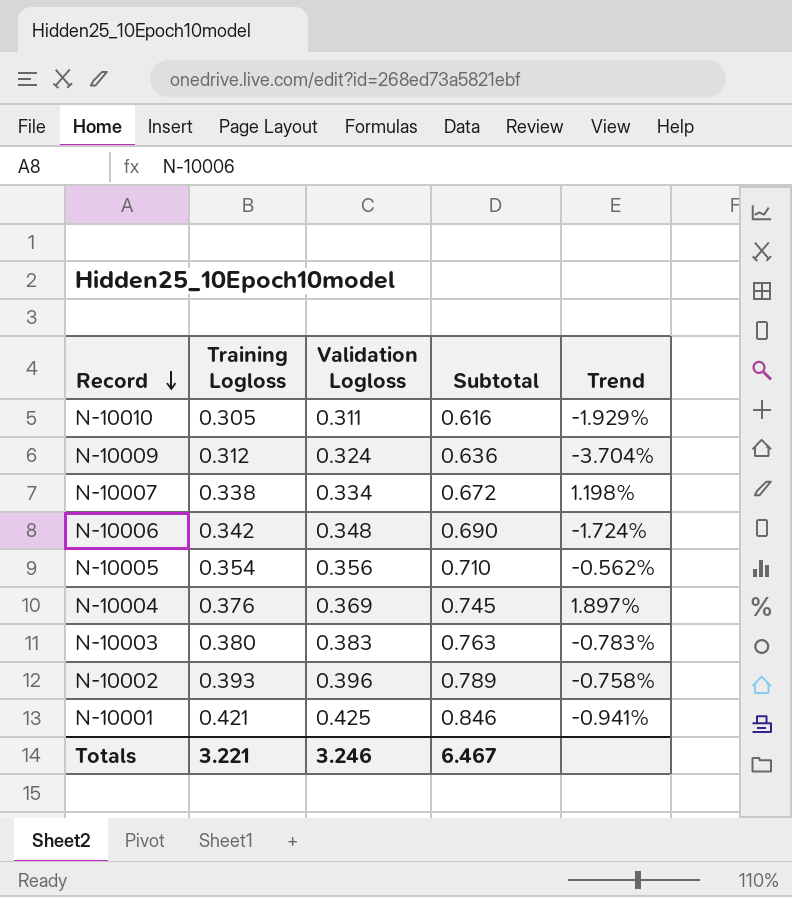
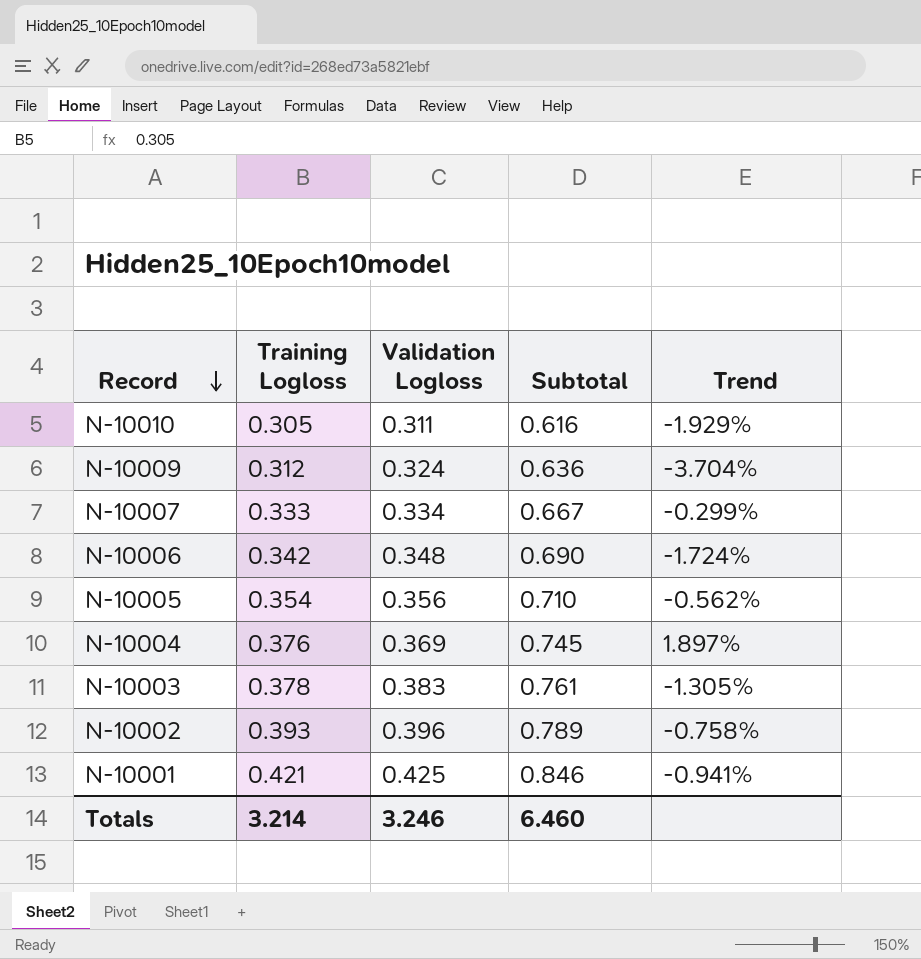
N-10007 | Training Logloss: 0.338 -> 0.333
N-10007 | Subtotal: 0.672 -> 0.667
N-10007 | Trend: 1.198% -> -0.299%
N-10003 | Training Logloss: 0.380 -> 0.378
N-10003 | Subtotal: 0.763 -> 0.761
N-10003 | Trend: -0.783% -> -1.305%
Totals | Training Logloss: 3.221 -> 3.214
Totals | Subtotal: 6.467 -> 6.460

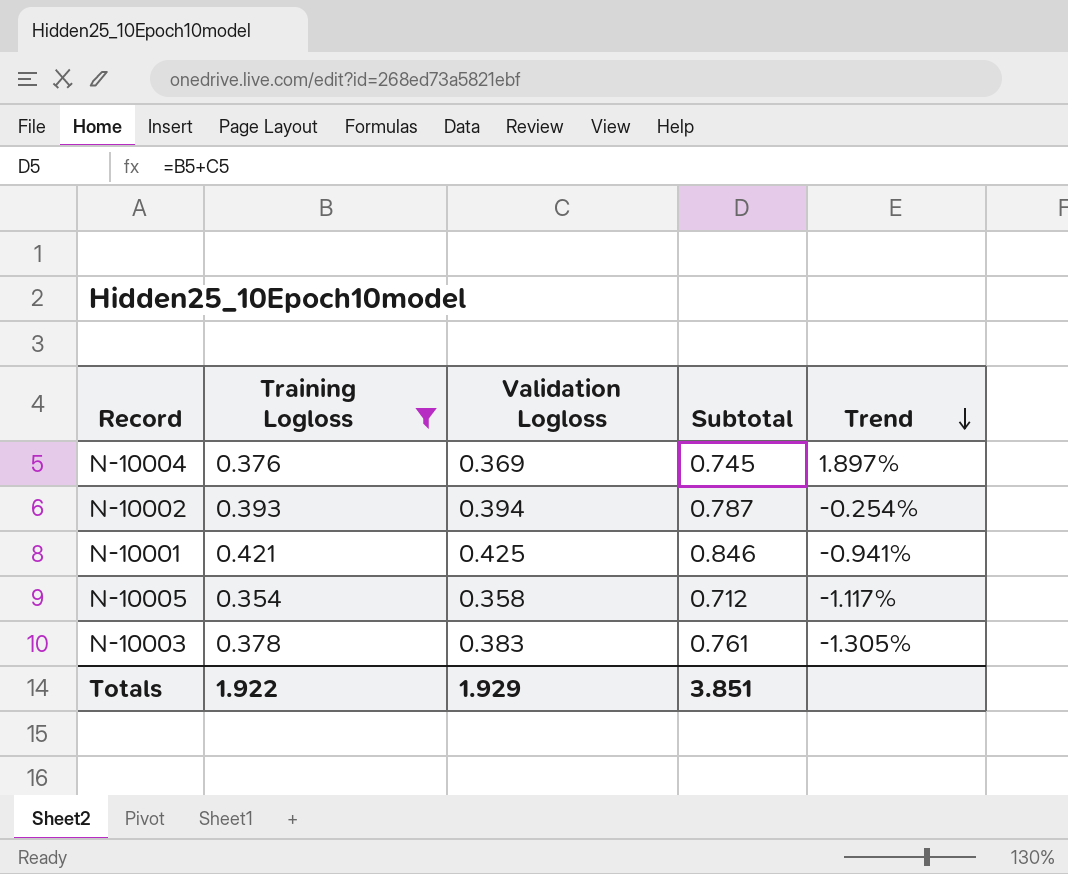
filter: none -> Training Logloss >= 0.354
row order: Record descending -> Trend descending
N-10002 | Validation Logloss: 0.396 -> 0.394
N-10002 | Subtotal: 0.789 -> 0.787
N-10002 | Trend: -0.758% -> -0.254%
N-10005 | Validation Logloss: 0.356 -> 0.358
N-10005 | Subtotal: 0.710 -> 0.712
N-10005 | Trend: -0.562% -> -1.117%
Totals | Training Logloss: 3.214 -> 1.922
Totals | Validation Logloss: 3.246 -> 1.929
Totals | Subtotal: 6.460 -> 3.851

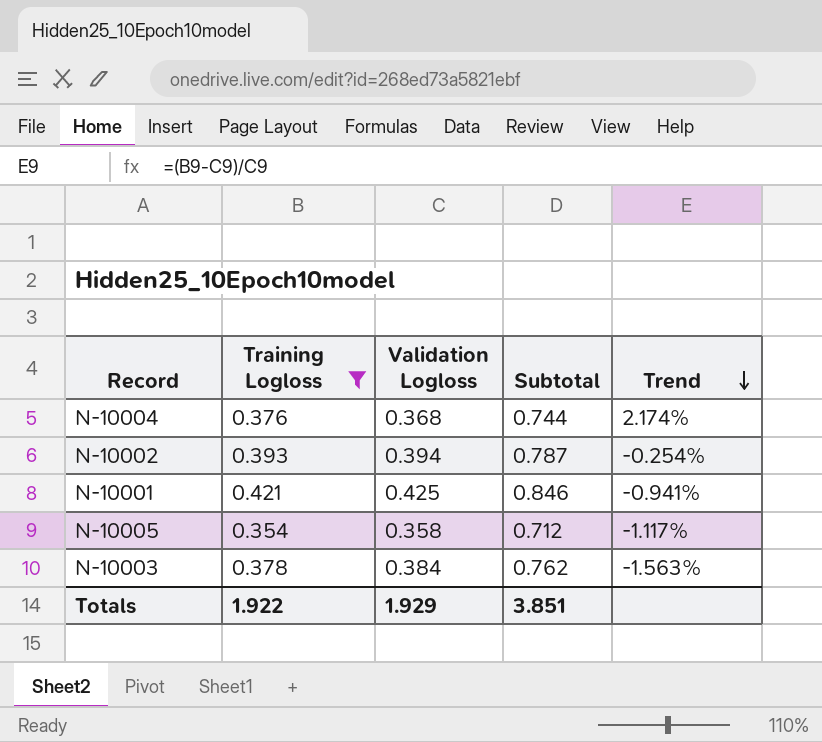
N-10004 | Validation Logloss: 0.369 -> 0.368
N-10004 | Subtotal: 0.745 -> 0.744
N-10004 | Trend: 1.897% -> 2.174%
N-10003 | Validation Logloss: 0.383 -> 0.384
N-10003 | Subtotal: 0.761 -> 0.762
N-10003 | Trend: -1.305% -> -1.563%

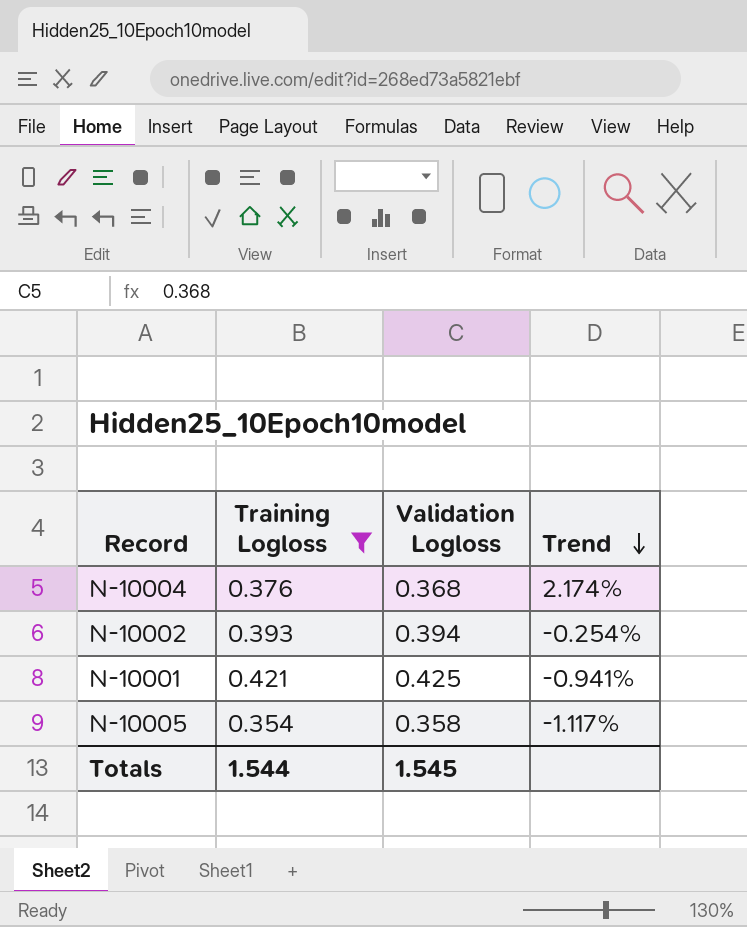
column Subtotal | formula: [Training Logloss] + [Validation Logloss] -> none
row N-10003: 0.378 | 0.384 | 0.762 | -1.563% -> none
Totals | Training Logloss: 1.922 -> 1.544
Totals | Validation Logloss: 1.929 -> 1.545

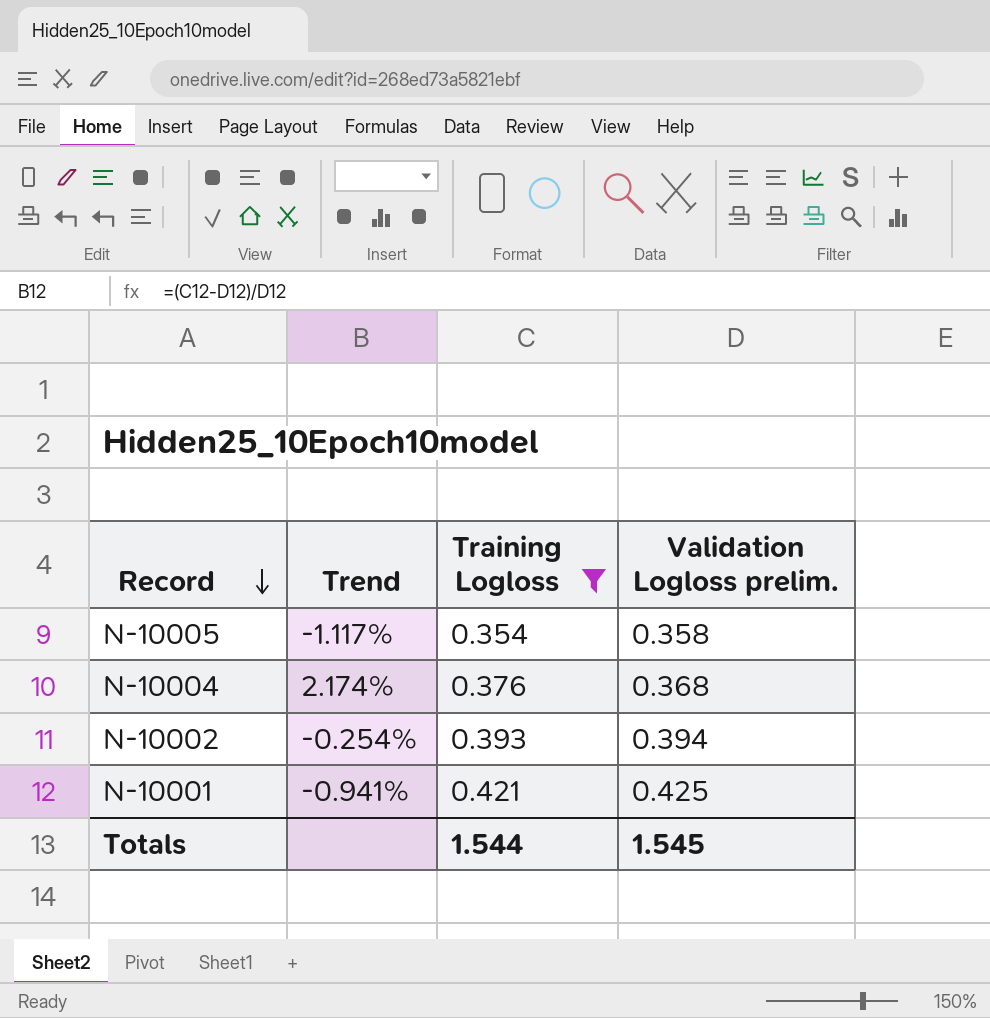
row order: Trend descending -> Record descending
column Trend | position: 4 -> 2
column name: Validation Logloss -> Validation Logloss prelim.

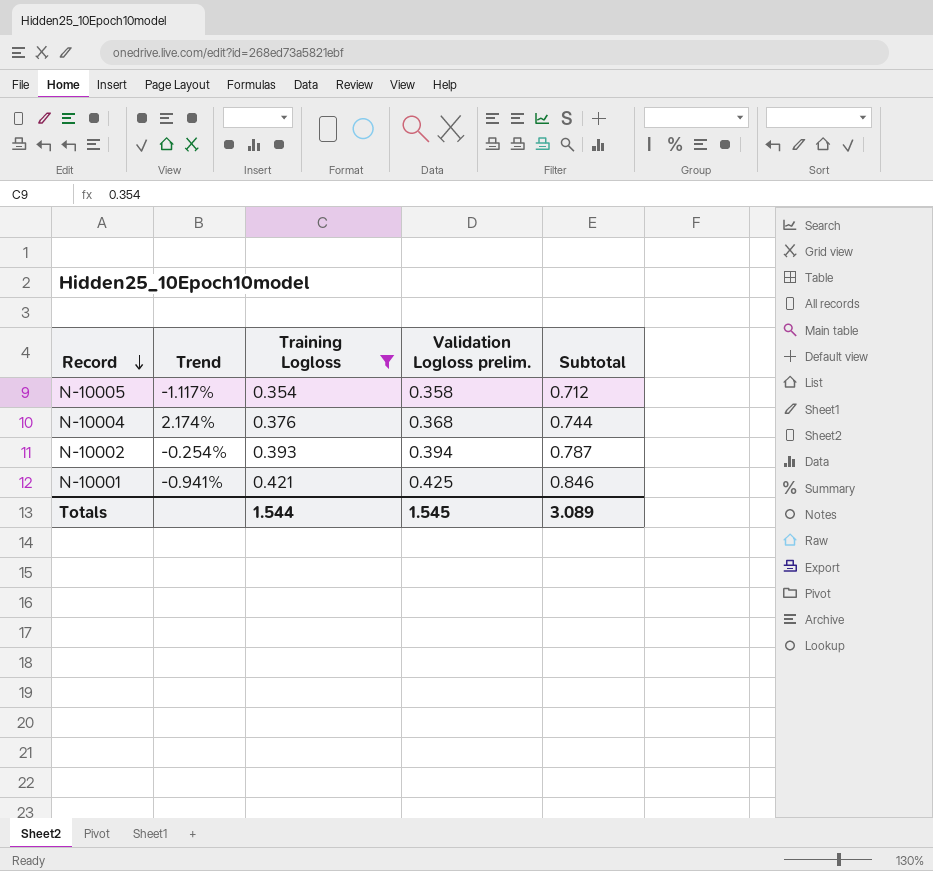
column Subtotal | formula: none -> [Training Logloss] + [Validation Logloss prelim.]

